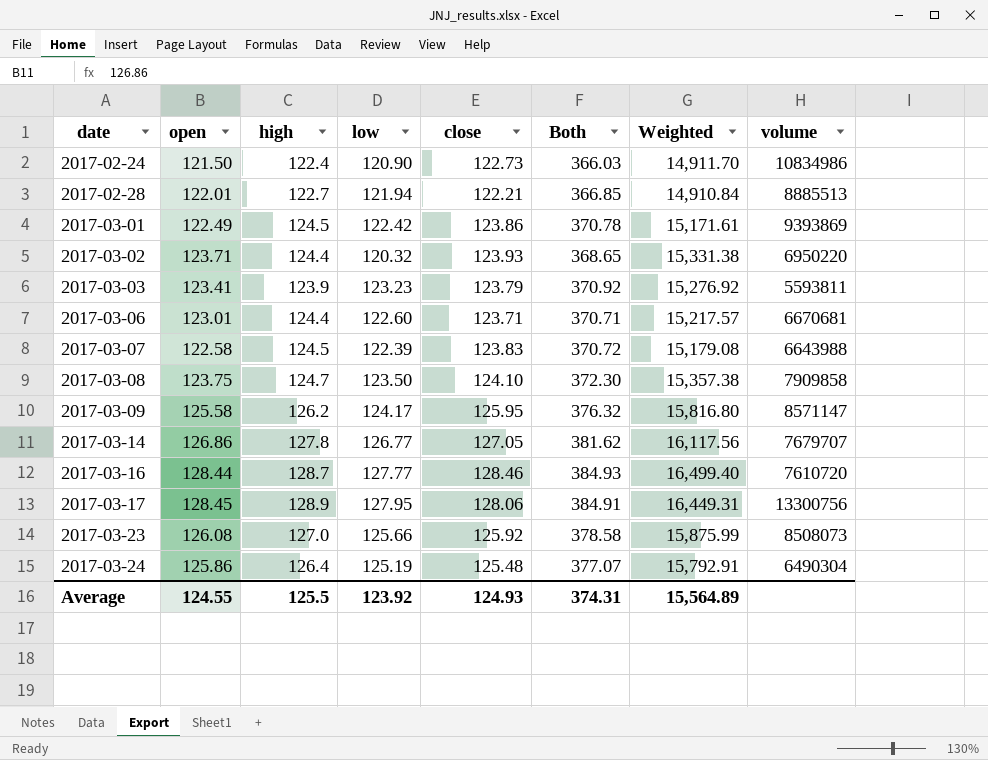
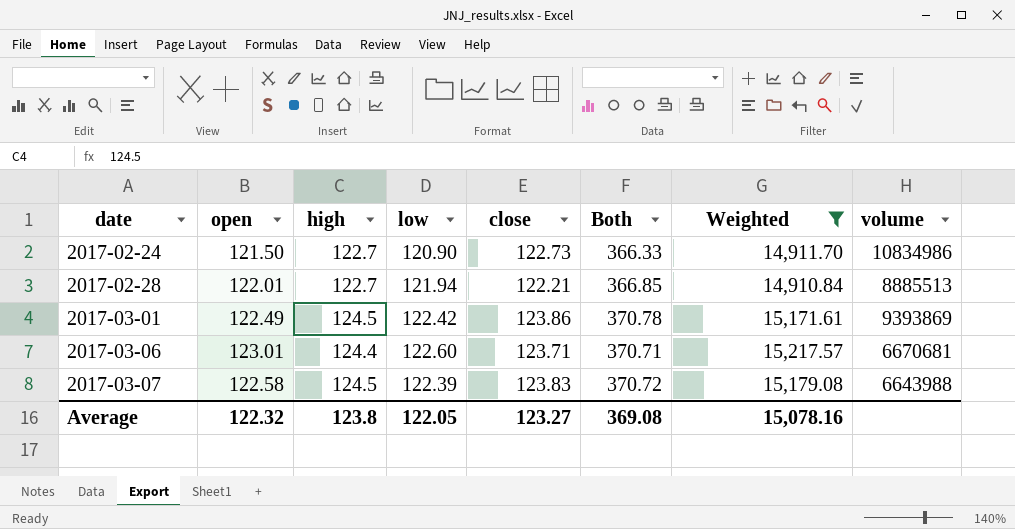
filter: none -> Weighted <= 15,217.57
2017-02-24 | high: 122.4 -> 122.7
2017-02-24 | Both: 366.03 -> 366.33
Average | open: 124.55 -> 122.32
Average | high: 125.5 -> 123.8
Average | low: 123.92 -> 122.05
Average | close: 124.93 -> 123.27
Average | Both: 374.31 -> 369.08
Average | Weighted: 15,564.89 -> 15,078.16

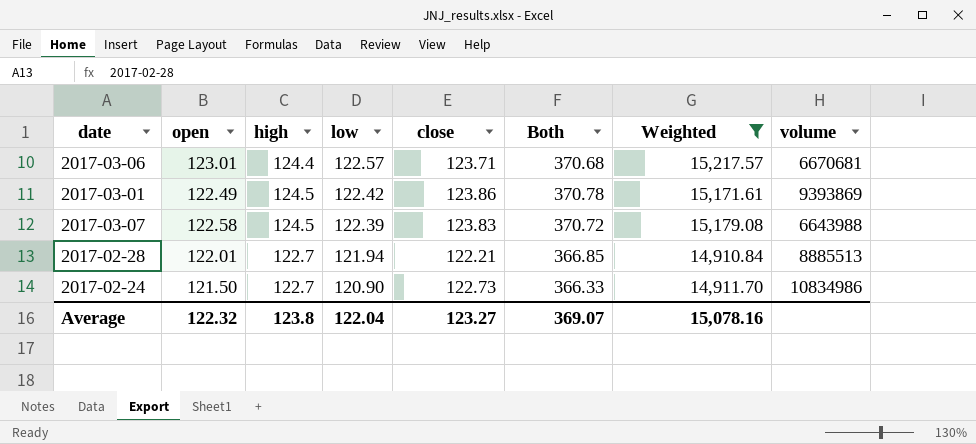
row order: date ascending -> low descending
2017-03-06 | low: 122.60 -> 122.57
2017-03-06 | Both: 370.71 -> 370.68
Average | low: 122.05 -> 122.04
Average | Both: 369.08 -> 369.07

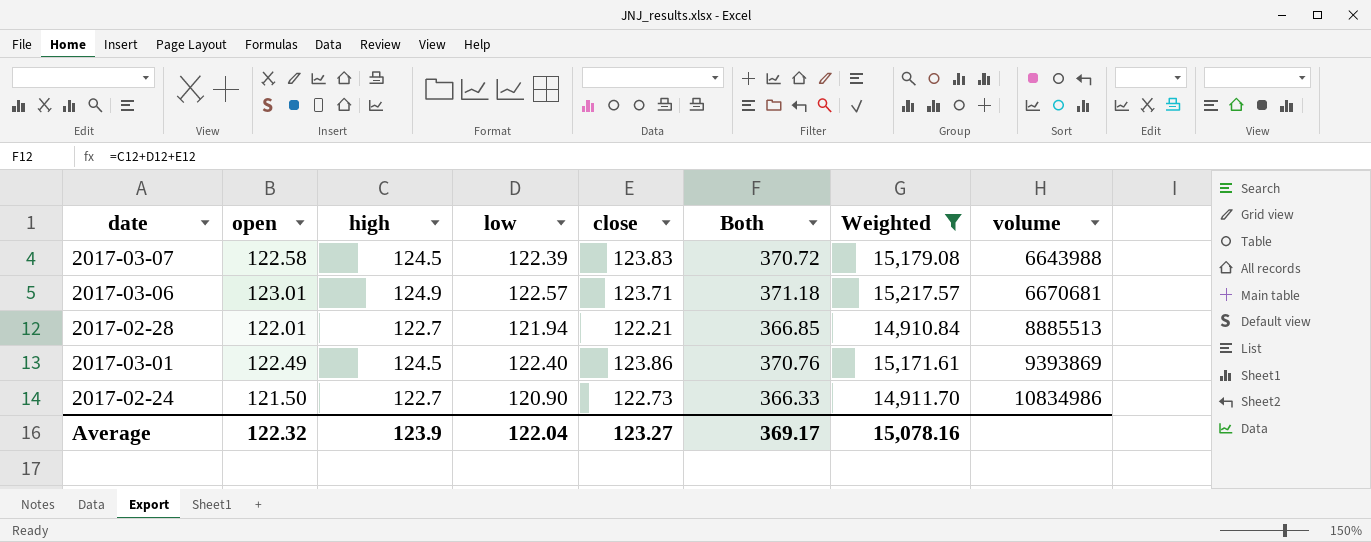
row order: low descending -> volume ascending
2017-03-06 | high: 124.4 -> 124.9
2017-03-06 | Both: 370.68 -> 371.18
2017-03-01 | low: 122.42 -> 122.40
2017-03-01 | Both: 370.78 -> 370.76
Average | high: 123.8 -> 123.9
Average | Both: 369.07 -> 369.17

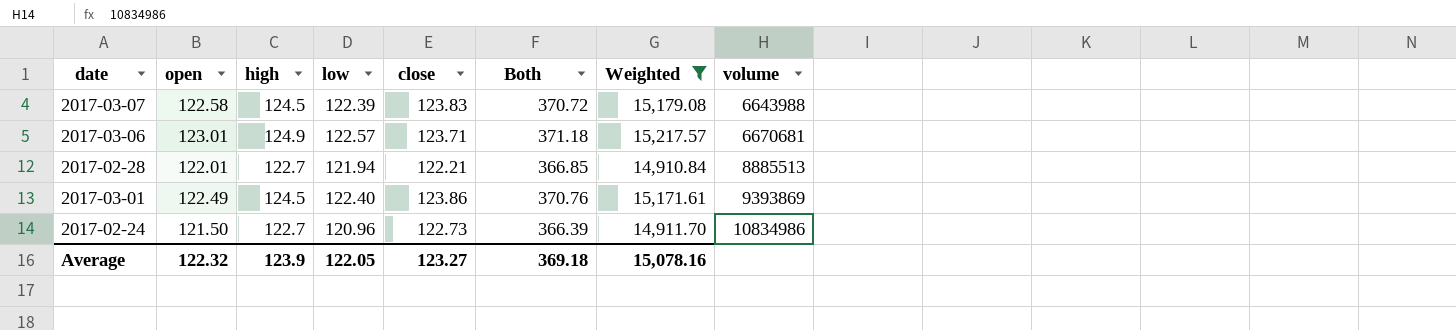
2017-02-24 | low: 120.90 -> 120.96
2017-02-24 | Both: 366.33 -> 366.39
Average | low: 122.04 -> 122.05
Average | Both: 369.17 -> 369.18

